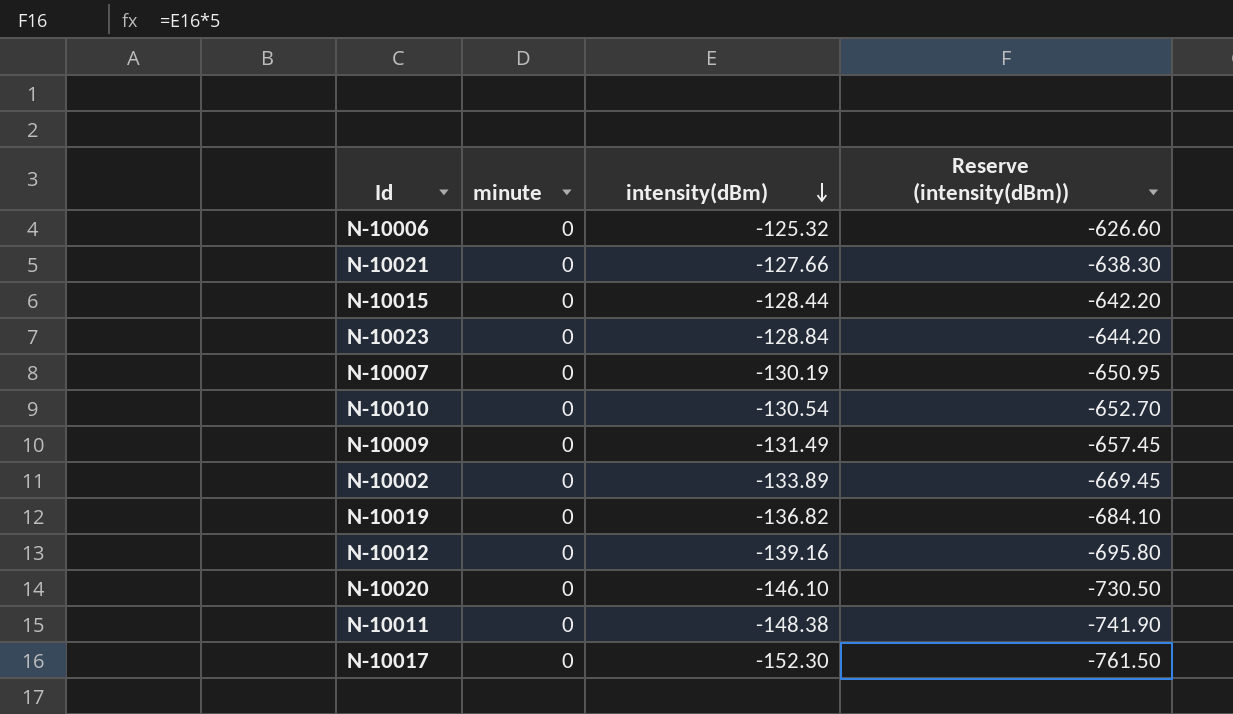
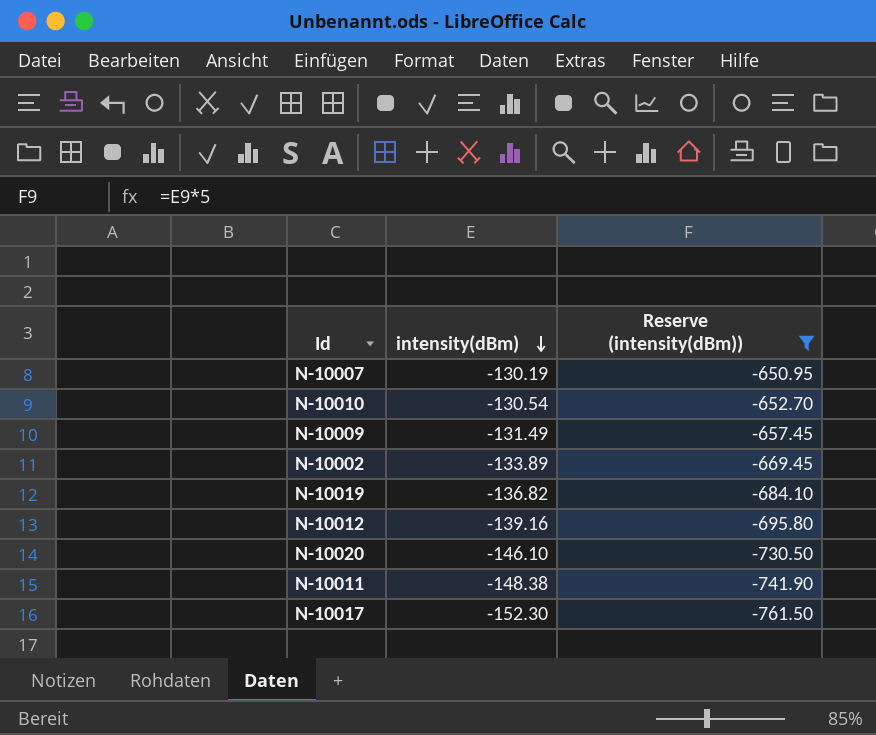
filter: none -> Reserve (intensity(dBm)) <= -650.95
column minute | position: 2 -> none

